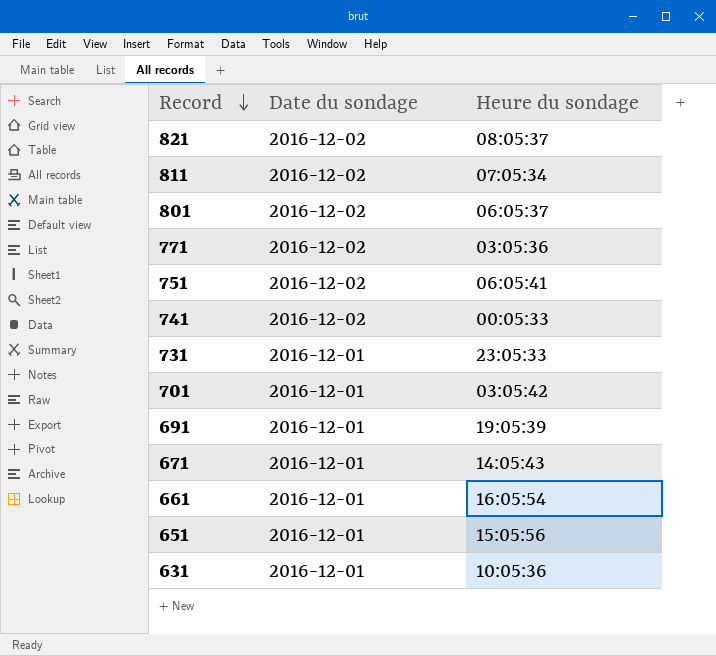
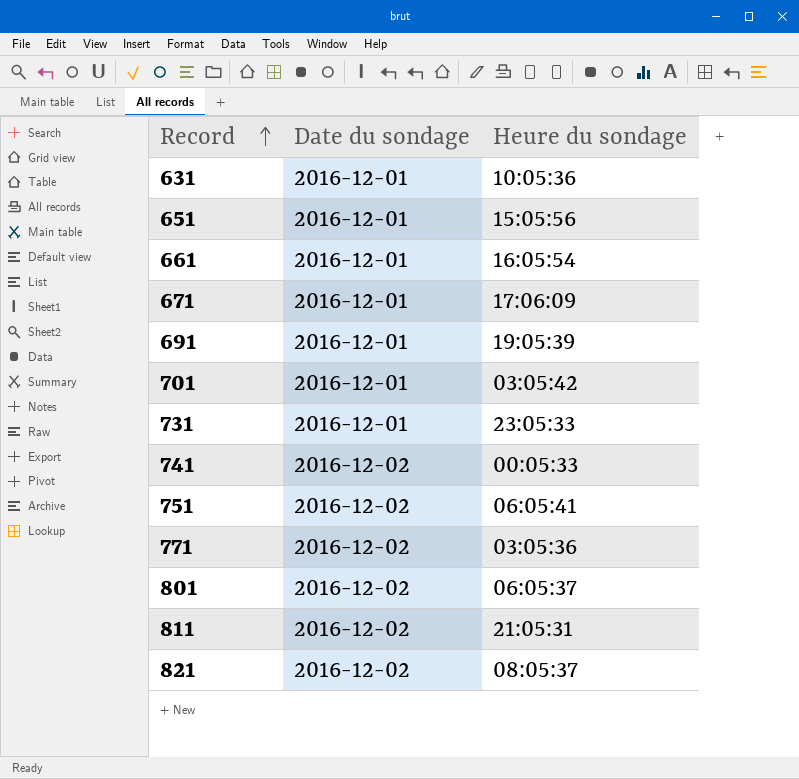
row order: Record descending -> Record ascending
671 | Heure du sondage: 14:05:43 -> 17:06:09
811 | Heure du sondage: 07:05:34 -> 21:05:31

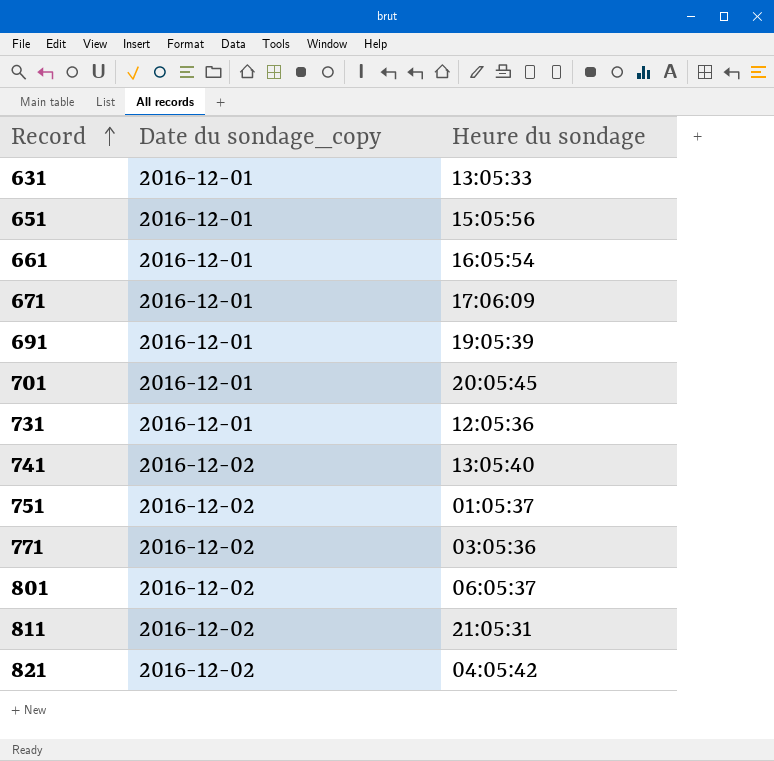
column name: Date du sondage -> Date du sondage_copy
631 | Heure du sondage: 10:05:36 -> 13:05:33
701 | Heure du sondage: 03:05:42 -> 20:05:45
731 | Heure du sondage: 23:05:33 -> 12:05:36
741 | Heure du sondage: 00:05:33 -> 13:05:40
751 | Heure du sondage: 06:05:41 -> 01:05:37
821 | Heure du sondage: 08:05:37 -> 04:05:42

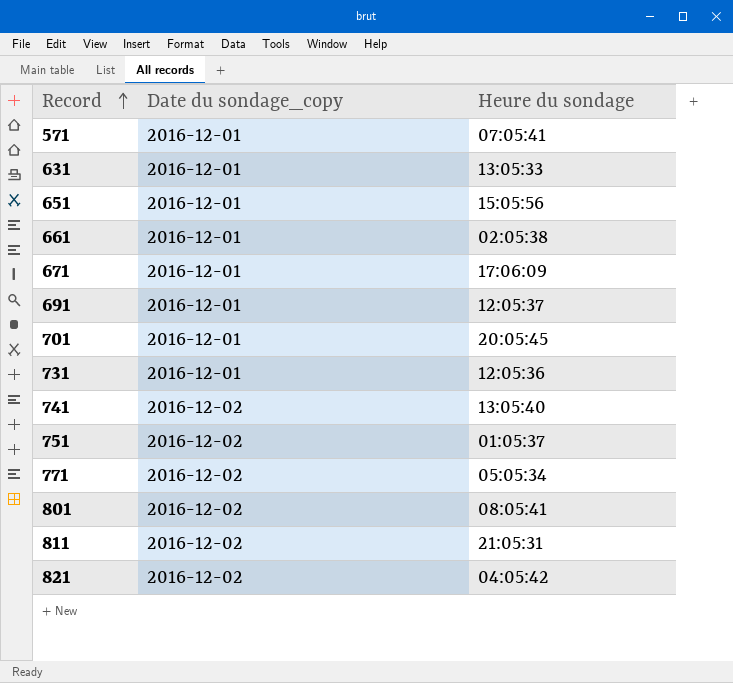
row 571: none -> 2016-12-01 | 07:05:41
661 | Heure du sondage: 16:05:54 -> 02:05:38
691 | Heure du sondage: 19:05:39 -> 12:05:37
771 | Heure du sondage: 03:05:36 -> 05:05:34
801 | Heure du sondage: 06:05:37 -> 08:05:41

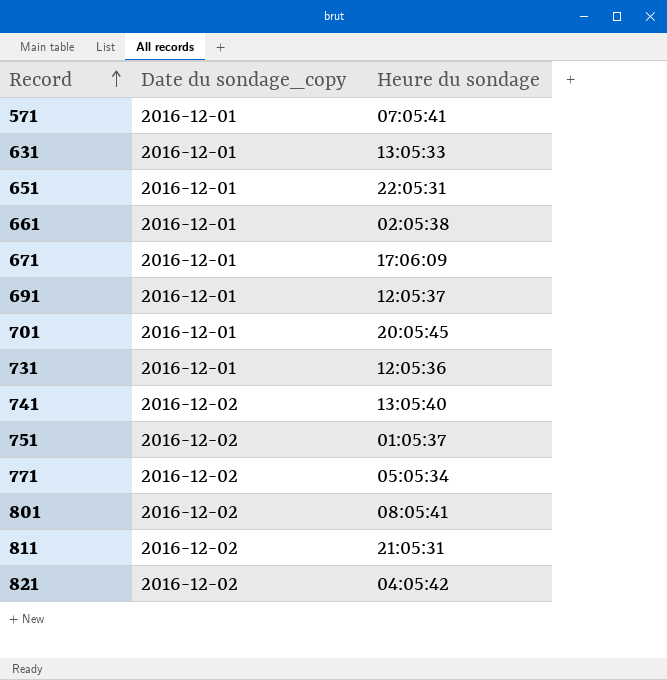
651 | Heure du sondage: 15:05:56 -> 22:05:31

